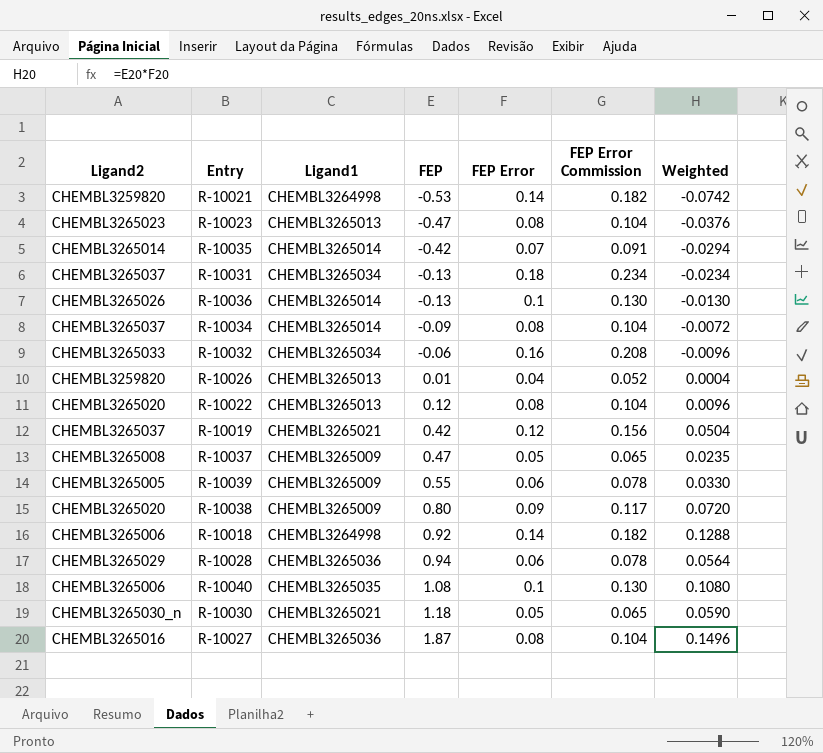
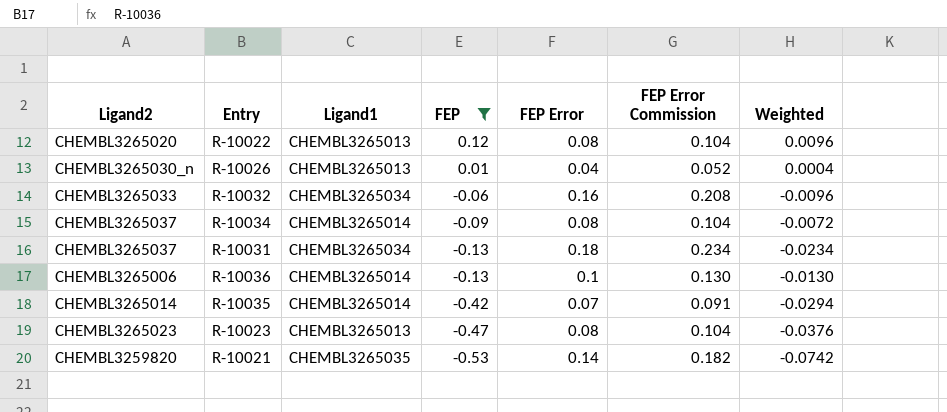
filter: none -> FEP <= 0.12
row order: FEP ascending -> FEP descending
R-10026 | Ligand2: CHEMBL3259820 -> CHEMBL3265030_n
R-10036 | Ligand2: CHEMBL3265026 -> CHEMBL3265006
R-10021 | Ligand1: CHEMBL3264998 -> CHEMBL3265035

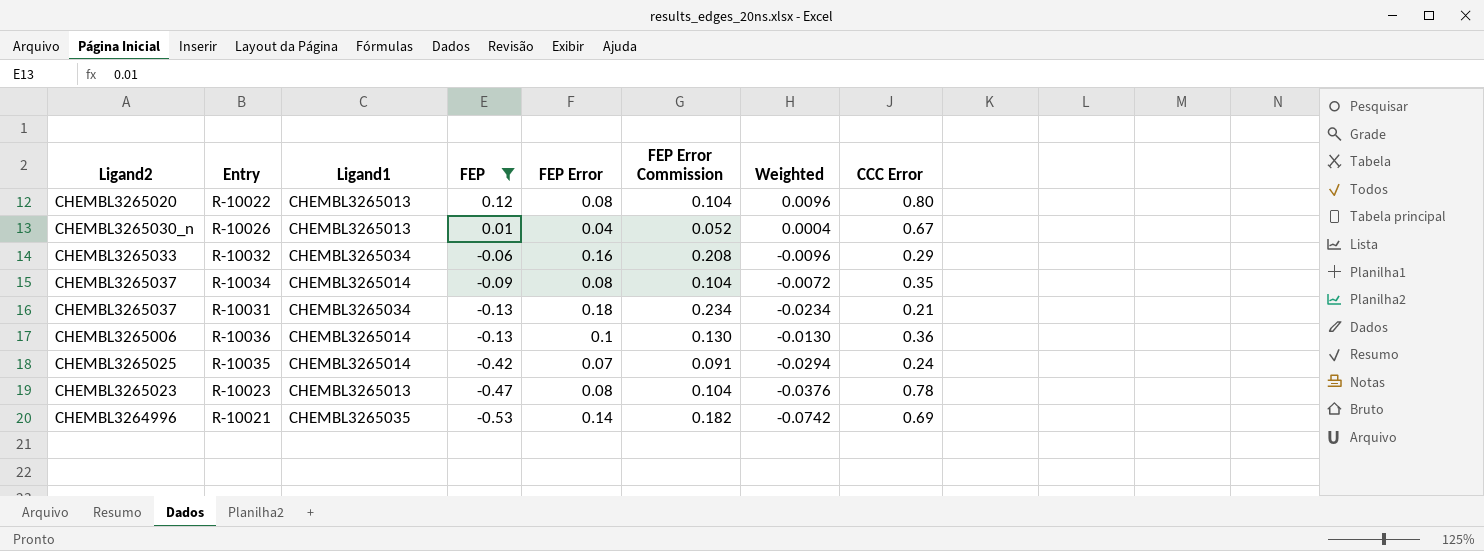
column CCC Error | position: none -> 8
R-10035 | Ligand2: CHEMBL3265014 -> CHEMBL3265025
R-10021 | Ligand2: CHEMBL3259820 -> CHEMBL3264996

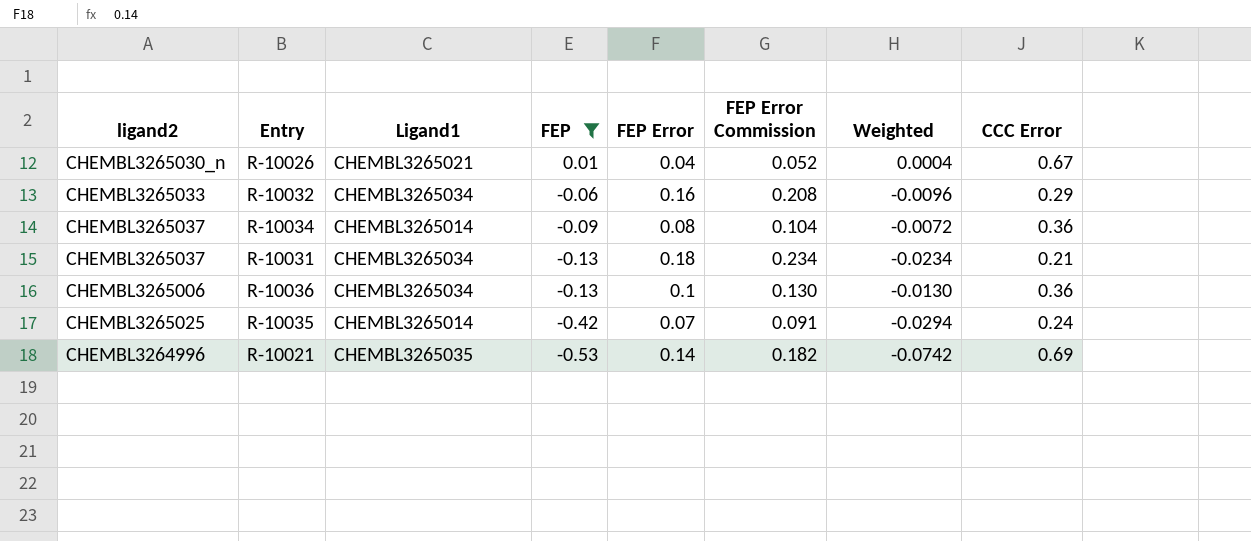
column name: Ligand2 -> ligand2
row R-10022: CHEMBL3265020 | CHEMBL3265013 | 0.12 | 0.08 | 0.104 | 0.0096 | 0.80 -> none
row R-10023: CHEMBL3265023 | CHEMBL3265013 | -0.47 | 0.08 | 0.104 | -0.0376 | 0.78 -> none
R-10026 | Ligand1: CHEMBL3265013 -> CHEMBL3265021
R-10034 | CCC Error: 0.35 -> 0.36
R-10036 | Ligand1: CHEMBL3265014 -> CHEMBL3265034

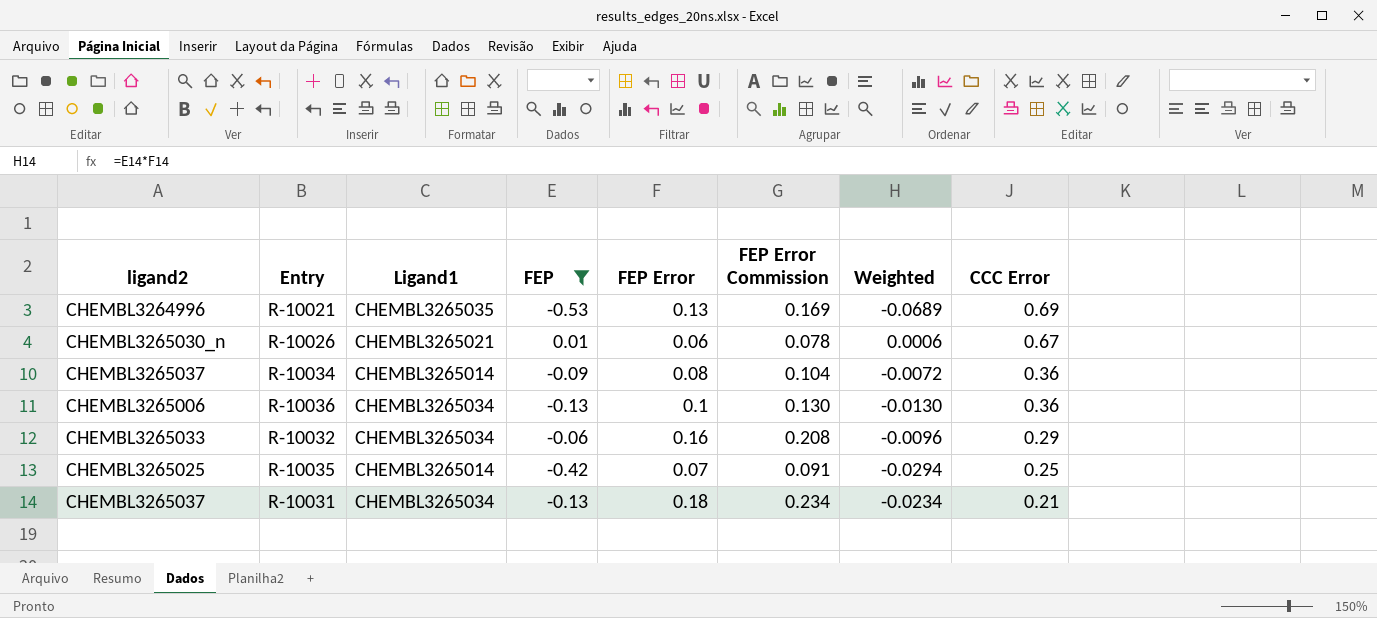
row order: FEP descending -> CCC Error descending
R-10021 | FEP Error: 0.14 -> 0.13
R-10021 | FEP Error Commission: 0.182 -> 0.169
R-10021 | Weighted: -0.0742 -> -0.0689
R-10026 | FEP Error: 0.04 -> 0.06
R-10026 | FEP Error Commission: 0.052 -> 0.078
R-10026 | Weighted: 0.0004 -> 0.0006
R-10035 | CCC Error: 0.24 -> 0.25

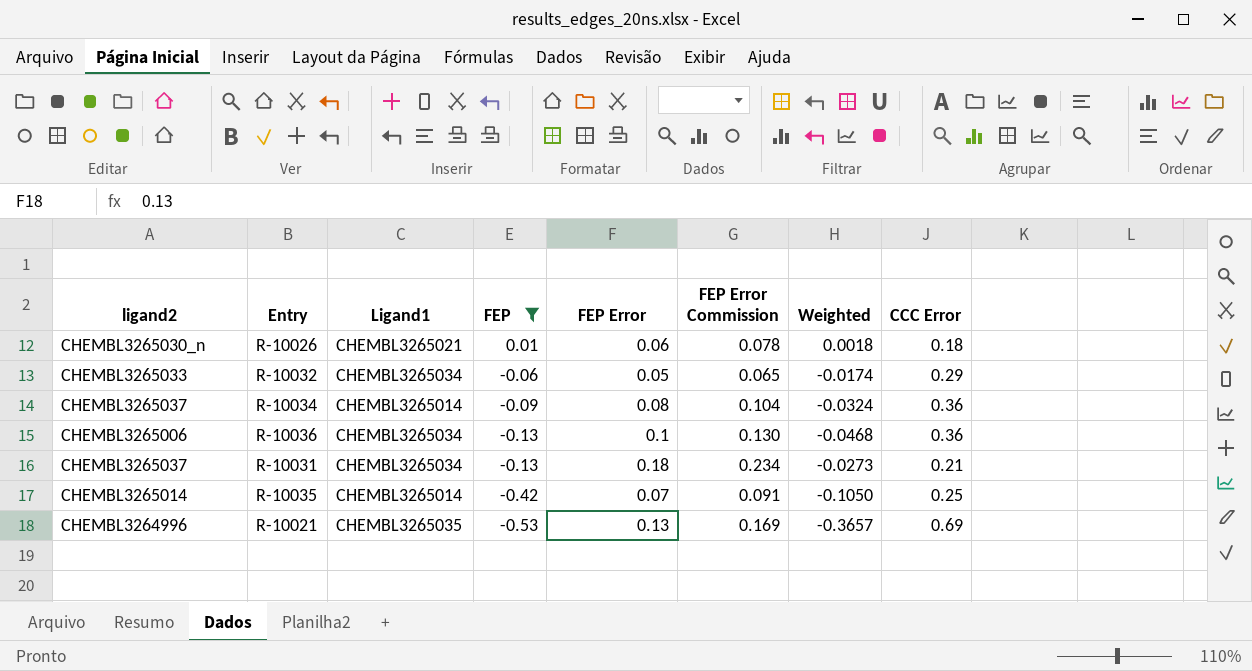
row order: CCC Error descending -> FEP descending
column Weighted | formula: [FEP] * [FEP Error] -> [FEP] * [CCC Error]
R-10026 | CCC Error: 0.67 -> 0.18
R-10032 | FEP Error: 0.16 -> 0.05
R-10032 | FEP Error Commission: 0.208 -> 0.065
R-10035 | ligand2: CHEMBL3265025 -> CHEMBL3265014

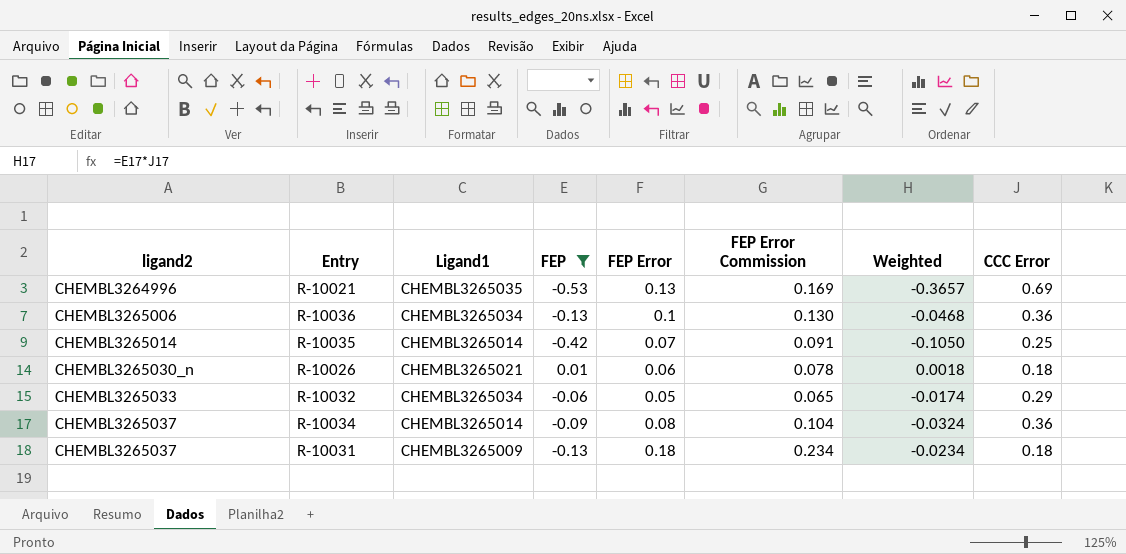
row order: FEP descending -> ligand2 ascending
R-10031 | Ligand1: CHEMBL3265034 -> CHEMBL3265009
R-10031 | Weighted: -0.0273 -> -0.0234
R-10031 | CCC Error: 0.21 -> 0.18

